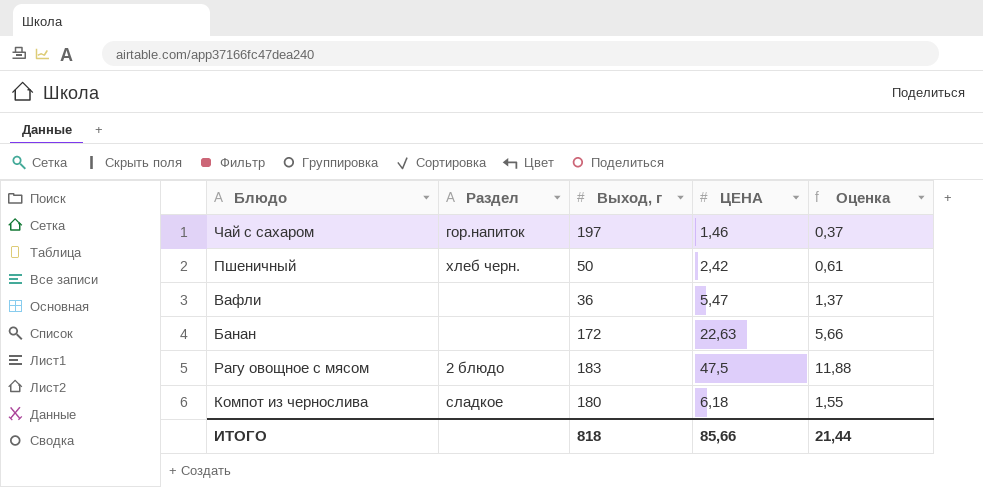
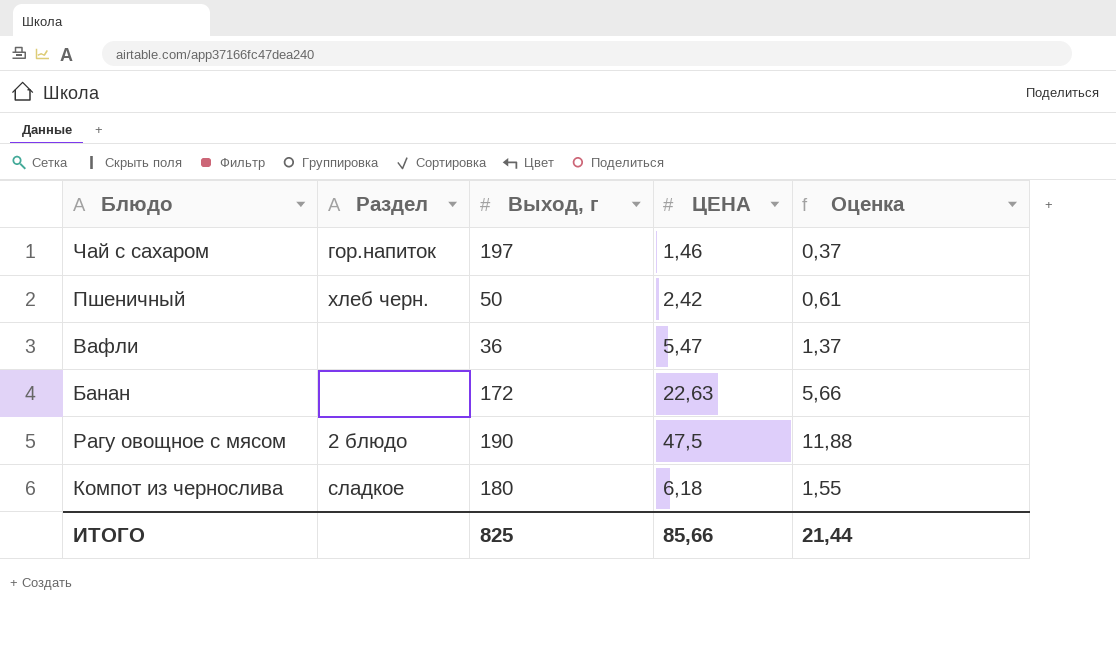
Рагу овощное с мясом | Выход, г: 183 -> 190
ИТОГО | Выход, г: 818 -> 825

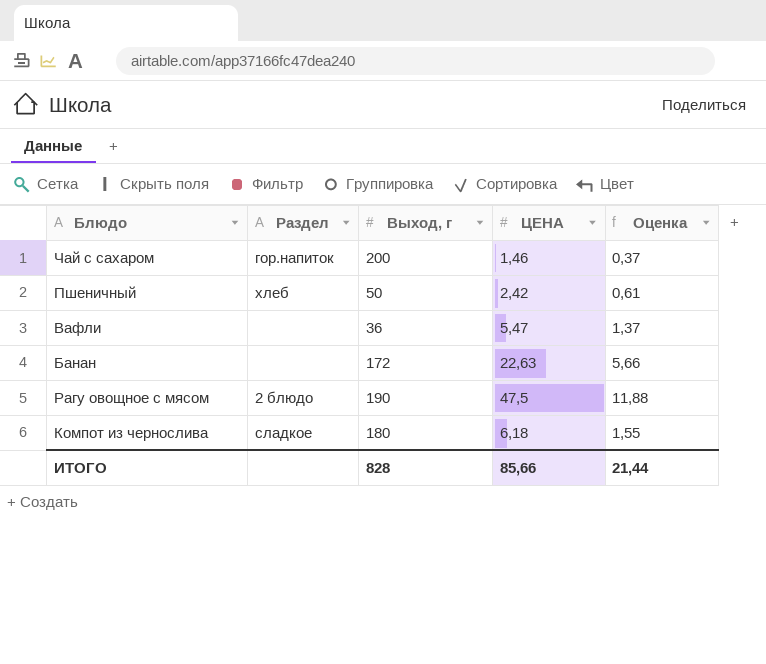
Чай с сахаром | Выход, г: 197 -> 200
Пшеничный | Раздел: хлеб черн. -> хлеб
ИТОГО | Выход, г: 825 -> 828

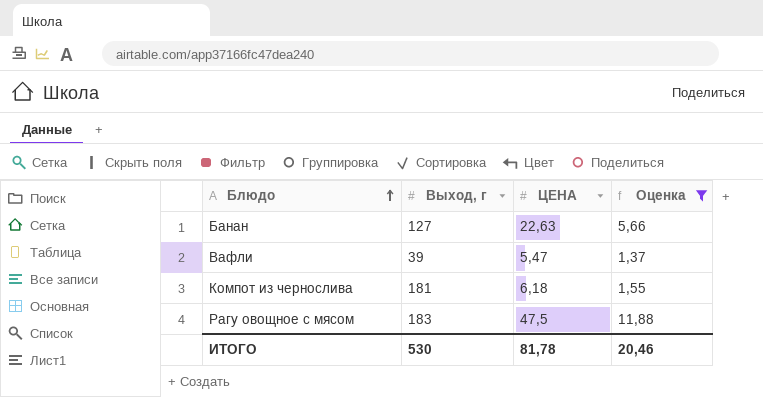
filter: none -> Оценка >= 1,37
row order: none -> Блюдо ascending
column Раздел | position: 2 -> none
Банан | Выход, г: 172 -> 127
Вафли | Выход, г: 36 -> 39
Компот из чернослива | Выход, г: 180 -> 181
Рагу овощное с мясом | Выход, г: 190 -> 183
ИТОГО | Выход, г: 828 -> 530
ИТОГО | ЦЕНА: 85,66 -> 81,78
ИТОГО | Оценка: 21,44 -> 20,46

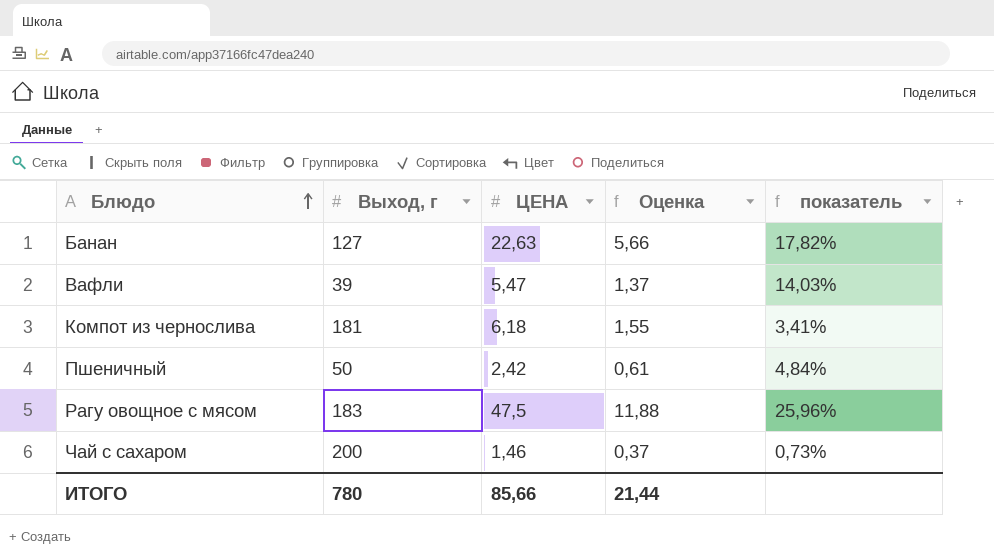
filter: Оценка >= 1,37 -> none
column показатель | formula: none -> [ЦЕНА] / [Выход, г]
ИТОГО | Выход, г: 530 -> 780
ИТОГО | ЦЕНА: 81,78 -> 85,66
ИТОГО | Оценка: 20,46 -> 21,44

